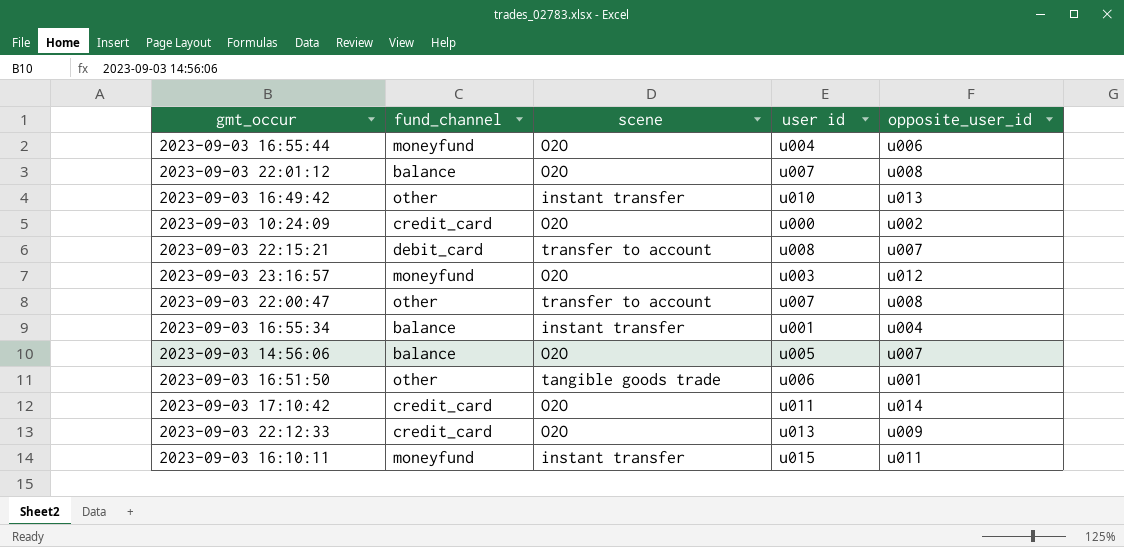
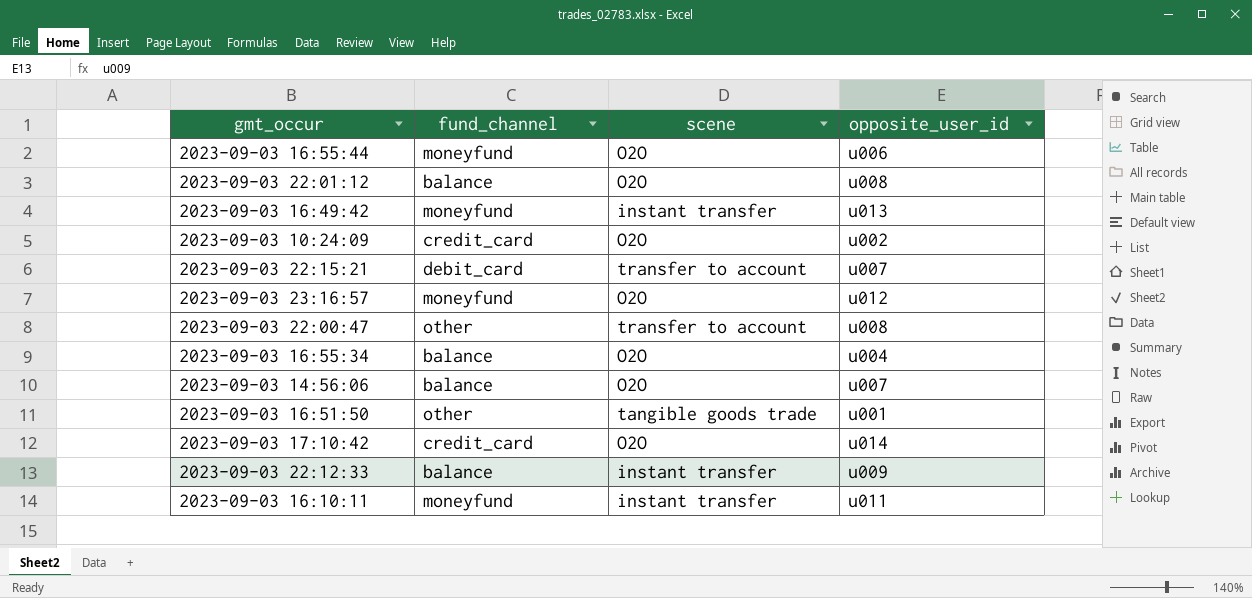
column user id | position: 4 -> none
2023-09-03 16:49:42 | fund_channel: other -> moneyfund
2023-09-03 16:55:34 | scene: instant transfer -> O2O
2023-09-03 22:12:33 | fund_channel: credit_card -> balance
2023-09-03 22:12:33 | scene: O2O -> instant transfer

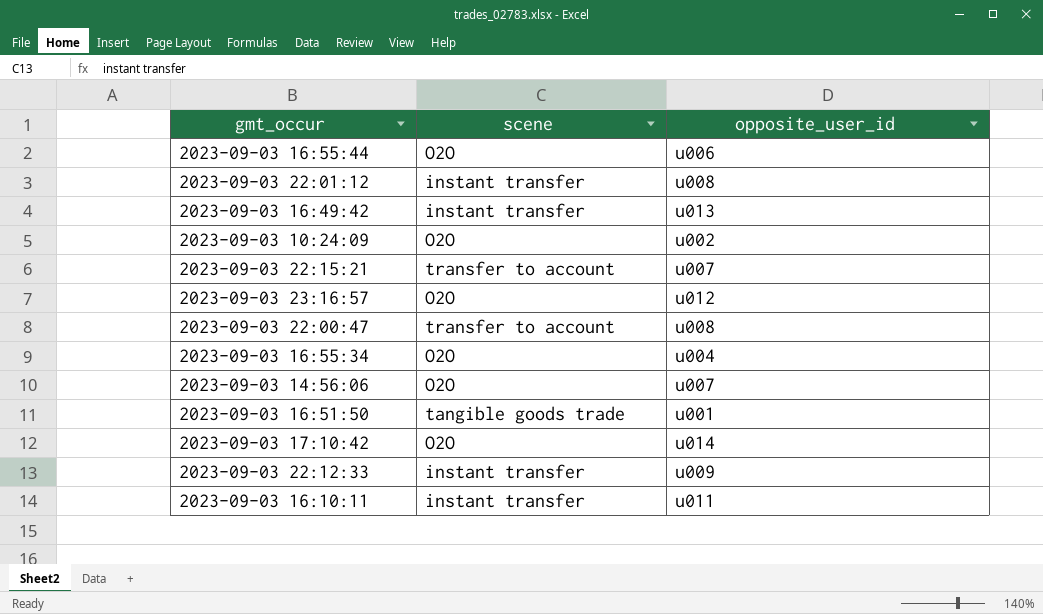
column fund_channel | position: 2 -> none
2023-09-03 22:01:12 | scene: O2O -> instant transfer

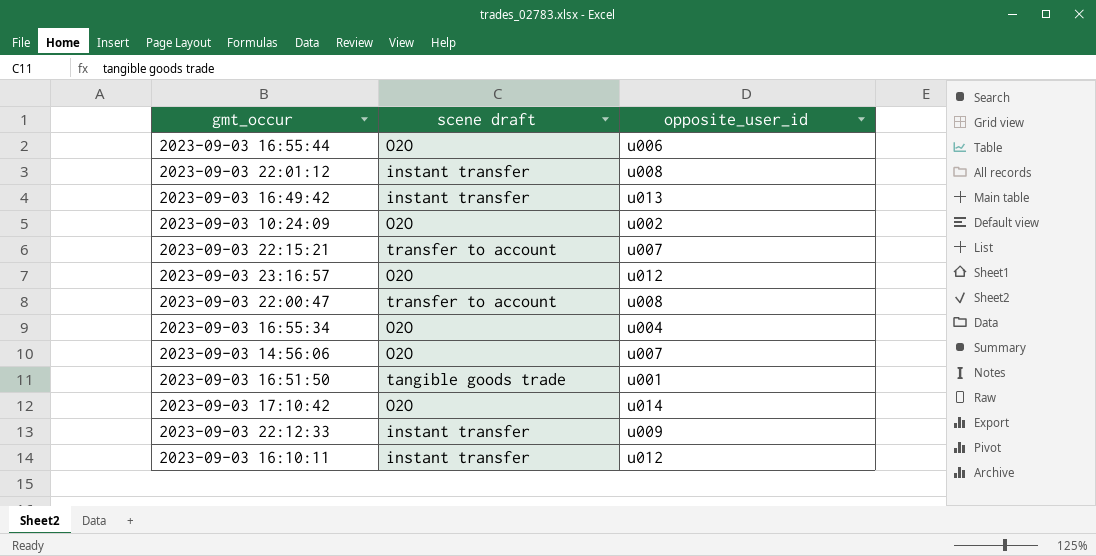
column name: scene -> scene draft
2023-09-03 16:10:11 | opposite_user_id: u011 -> u012

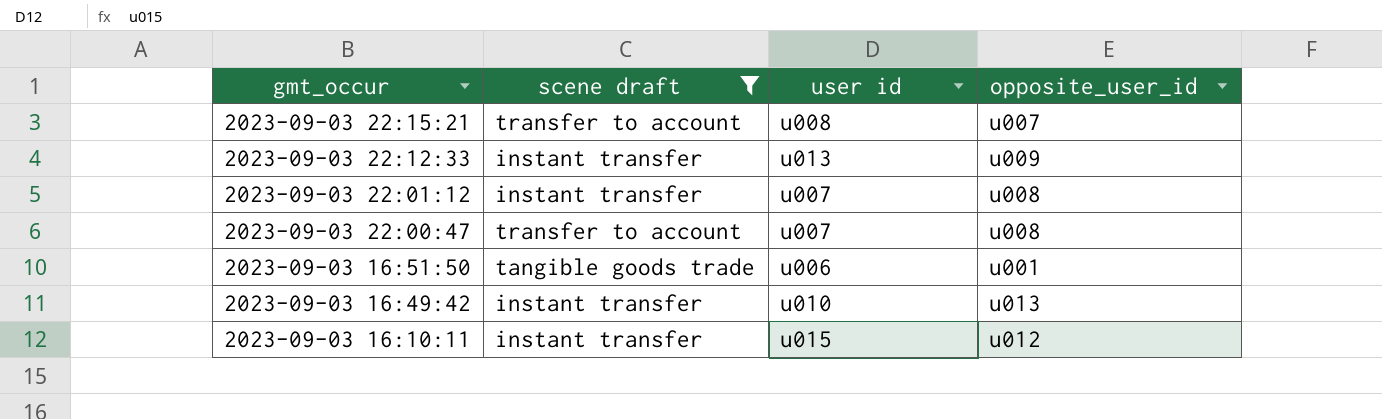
filter: none -> scene draft != O2O
row order: none -> gmt_occur descending
column user id | position: none -> 3

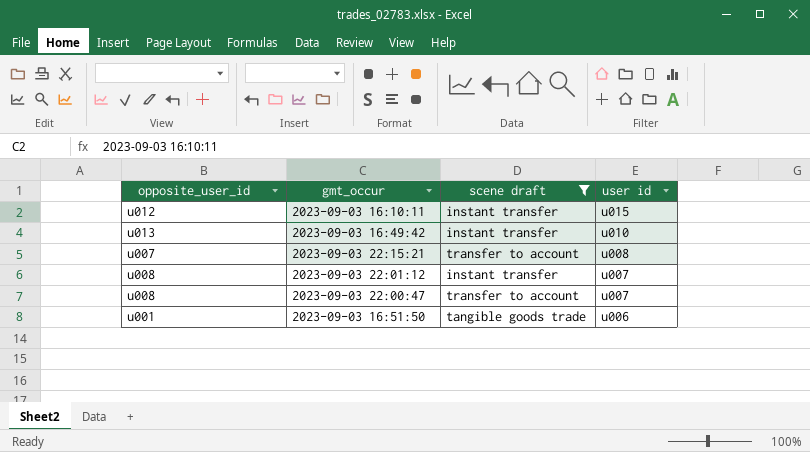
row order: gmt_occur descending -> user id descending
column opposite_user_id | position: 4 -> 1
row 2023-09-03 22:12:33: instant transfer | u013 | u009 -> none

